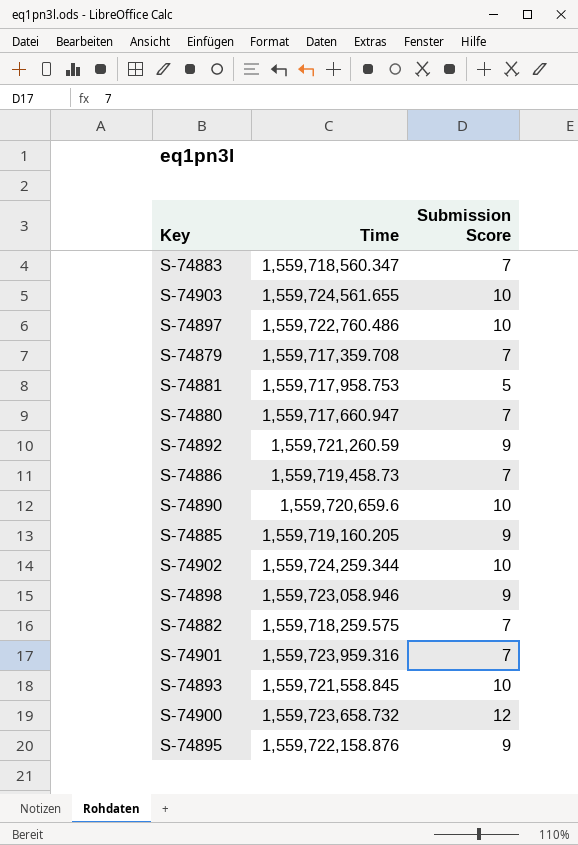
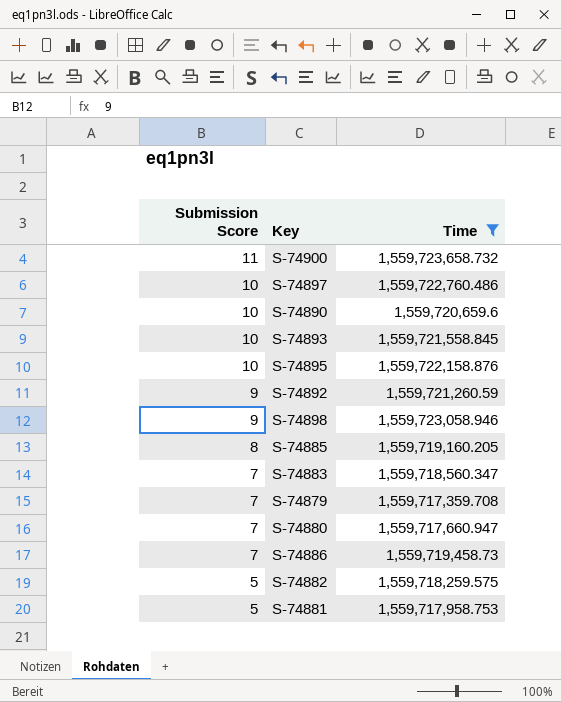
filter: none -> Time <= 1,559,723,658.732
row order: none -> Submission Score descending
column Submission Score | position: 3 -> 1
S-74900 | Submission Score: 12 -> 11
S-74895 | Submission Score: 9 -> 10
S-74885 | Submission Score: 9 -> 8
S-74882 | Submission Score: 7 -> 5

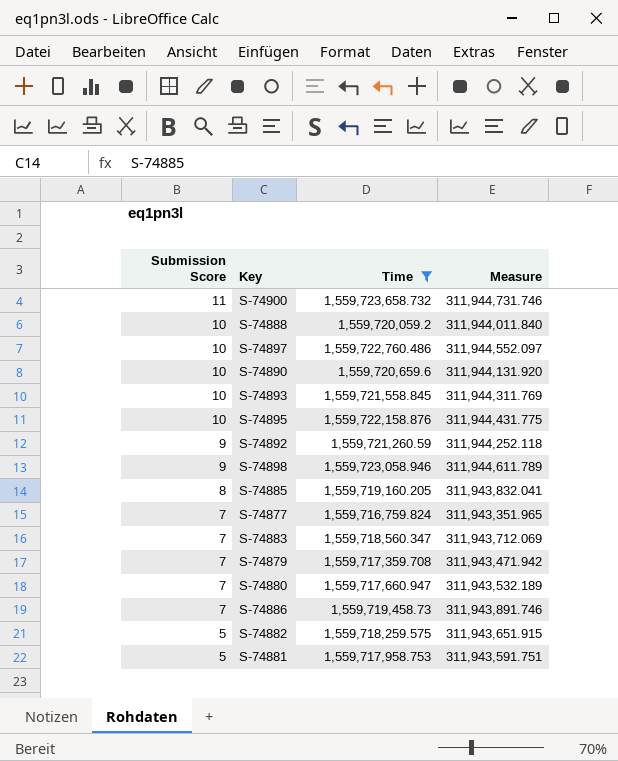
column Measure | formula: none -> [Time] * 0.2
row S-74888: none -> 10 | 1,559,720,059.2 | 311,944,011.840
row S-74877: none -> 7 | 1,559,716,759.824 | 311,943,351.965

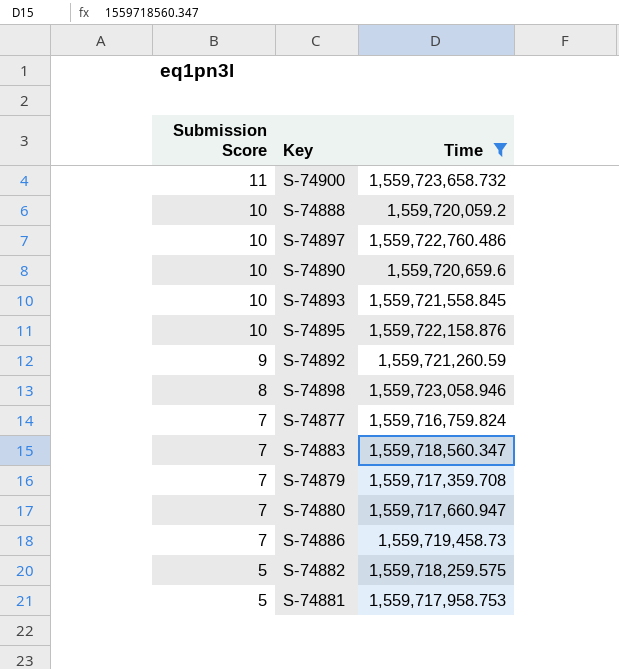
column Measure | formula: [Time] * 0.2 -> none
row S-74885: 8 | 1,559,719,160.205 | 311,943,832.041 -> none
S-74898 | Submission Score: 9 -> 8

